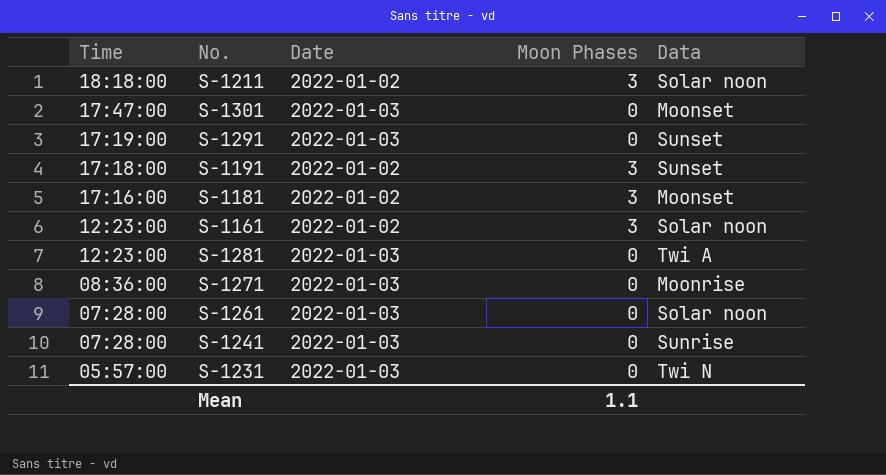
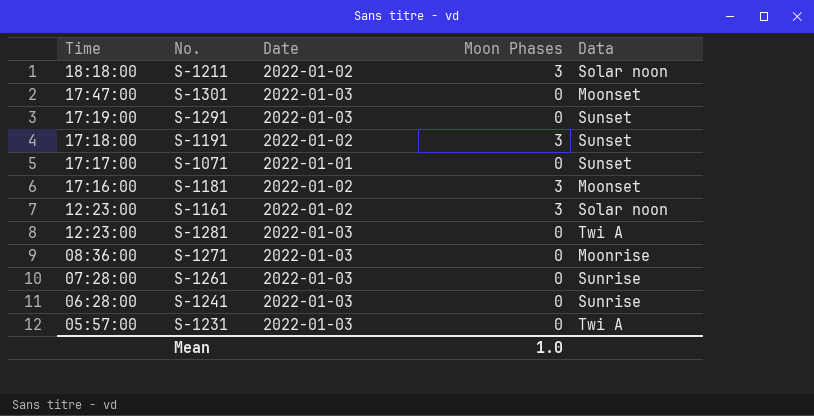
row S-1071: none -> 17:17:00 | 2022-01-01 | 0 | Sunset
S-1261 | Data: Solar noon -> Sunrise
S-1241 | Time: 07:28:00 -> 06:28:00
S-1231 | Data: Twi N -> Twi A
Mean | Moon Phases: 1.1 -> 1.0

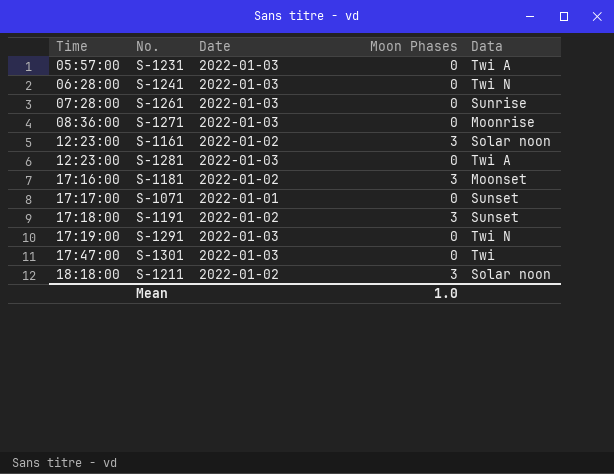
row order: Time descending -> Time ascending
S-1241 | Data: Sunrise -> Twi N
S-1291 | Data: Sunset -> Twi N
S-1301 | Data: Moonset -> Twi

